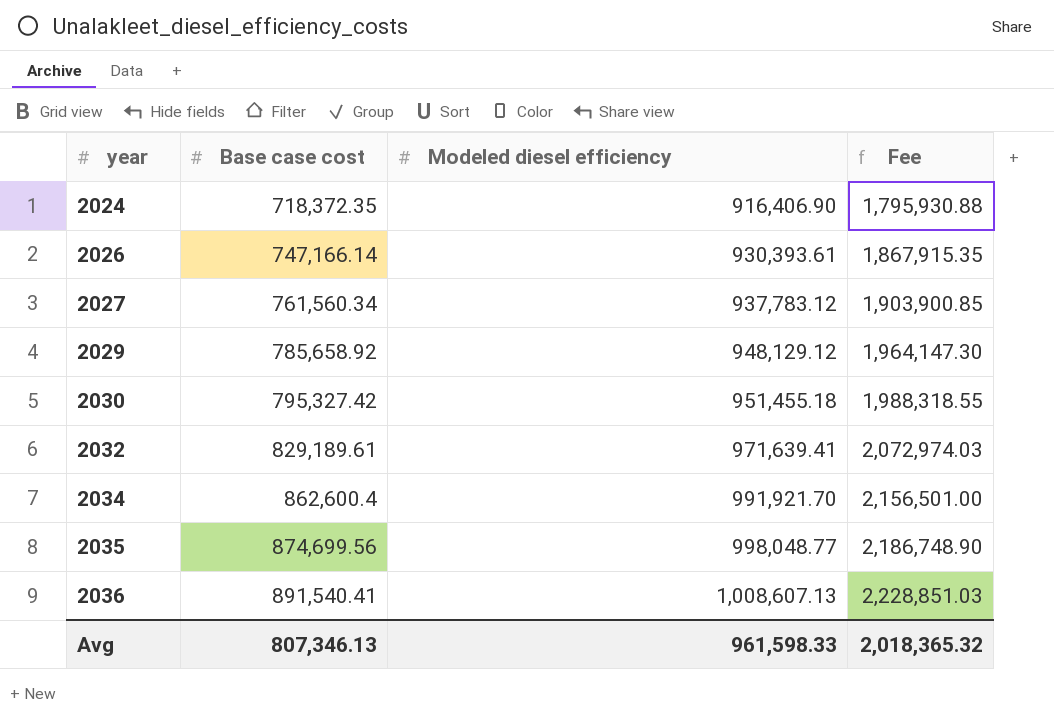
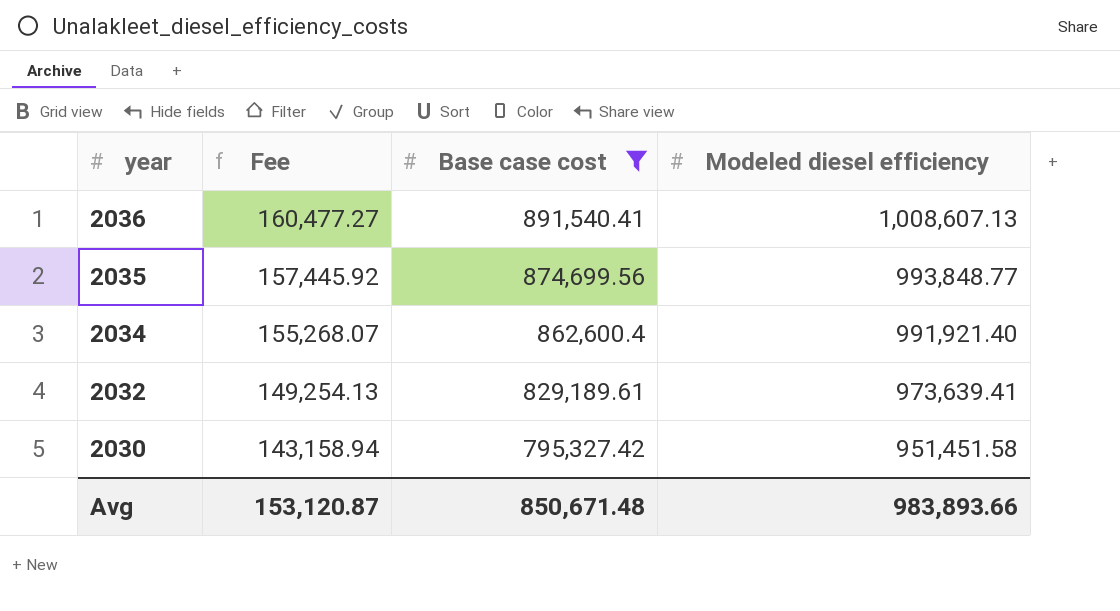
filter: none -> Base case cost >= 795,327.42
row order: year ascending -> year descending
column Fee | formula: [Base case cost] * 2.5 -> [Base case cost] * 0.18
column Fee | position: 4 -> 2
2035 | Modeled diesel efficiency: 998,048.77 -> 993,848.77
2034 | Modeled diesel efficiency: 991,921.70 -> 991,921.40
2032 | Modeled diesel efficiency: 971,639.41 -> 973,639.41
2030 | Modeled diesel efficiency: 951,455.18 -> 951,451.58
Avg | Fee: 2,018,365.32 -> 153,120.87
Avg | Base case cost: 807,346.13 -> 850,671.48
Avg | Modeled diesel efficiency: 961,598.33 -> 983,893.66

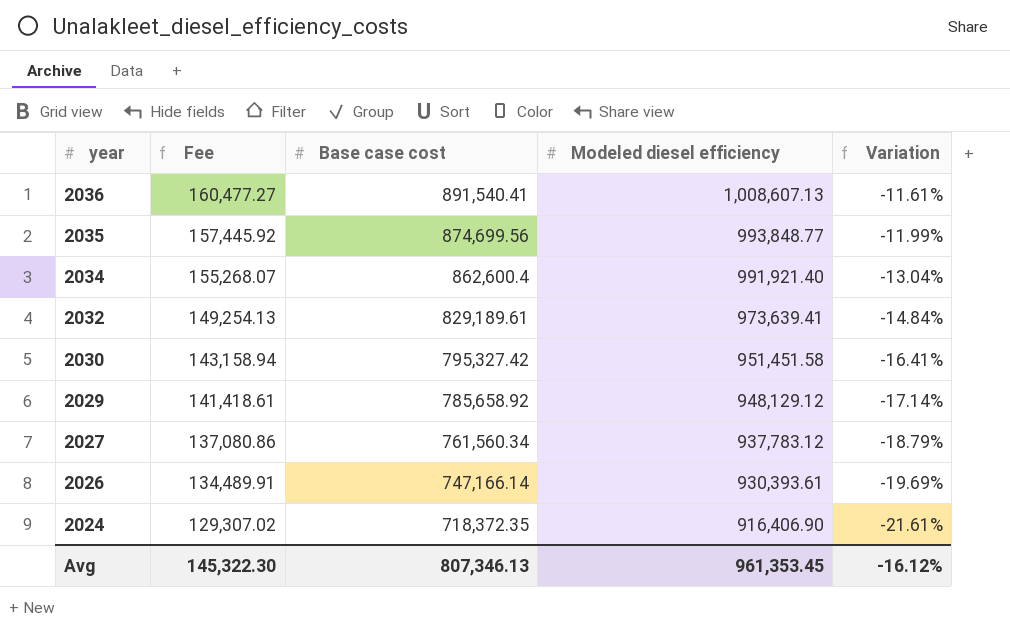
filter: Base case cost >= 795,327.42 -> none
column Variation | formula: none -> ([Base case cost] - [Modeled diesel efficiency]) / [Modeled diesel efficiency]
Avg | Fee: 153,120.87 -> 145,322.30
Avg | Base case cost: 850,671.48 -> 807,346.13
Avg | Modeled diesel efficiency: 983,893.66 -> 961,353.45

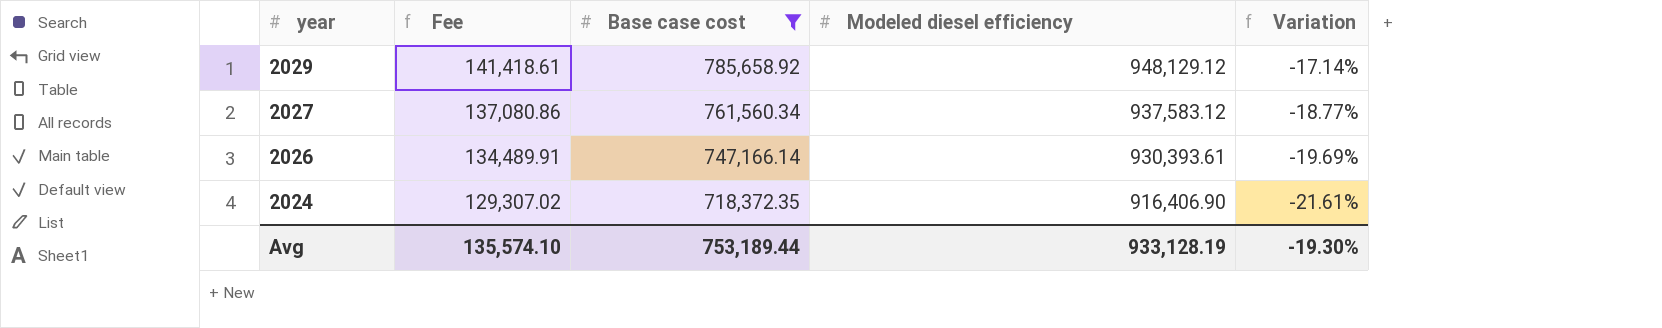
filter: none -> Base case cost <= 785,658.92
2027 | Modeled diesel efficiency: 937,783.12 -> 937,583.12
2027 | Variation: -18.79% -> -18.77%
Avg | Fee: 145,322.30 -> 135,574.10
Avg | Base case cost: 807,346.13 -> 753,189.44
Avg | Modeled diesel efficiency: 961,353.45 -> 933,128.19
Avg | Variation: -16.12% -> -19.30%

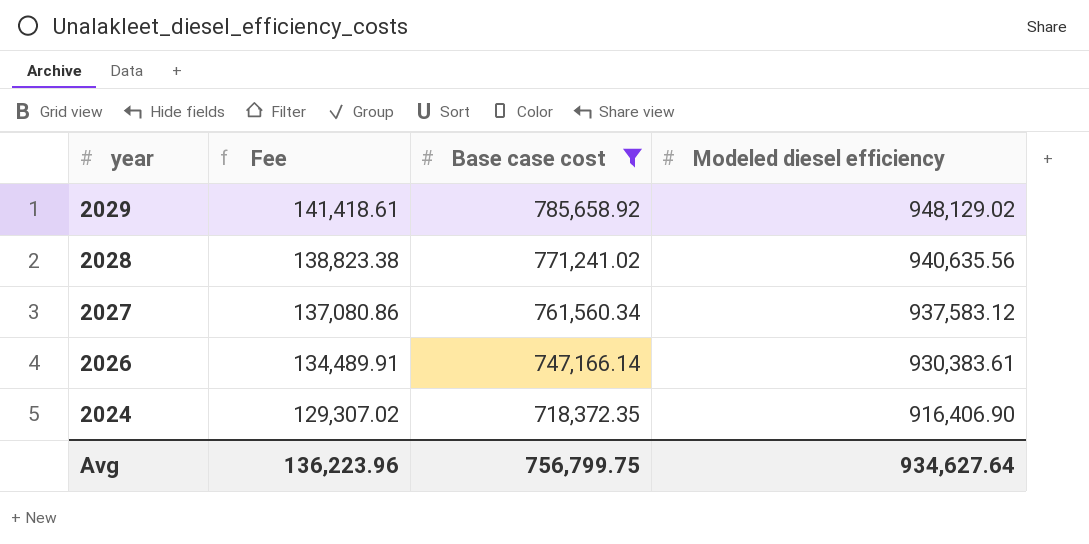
column Variation | formula: ([Base case cost] - [Modeled diesel efficiency]) / [Modeled diesel efficiency] -> none
2029 | Modeled diesel efficiency: 948,129.12 -> 948,129.02
row 2028: none -> 138,823.38 | 771,241.02 | 940,635.56
2026 | Modeled diesel efficiency: 930,393.61 -> 930,383.61
Avg | Fee: 135,574.10 -> 136,223.96
Avg | Base case cost: 753,189.44 -> 756,799.75
Avg | Modeled diesel efficiency: 933,128.19 -> 934,627.64

